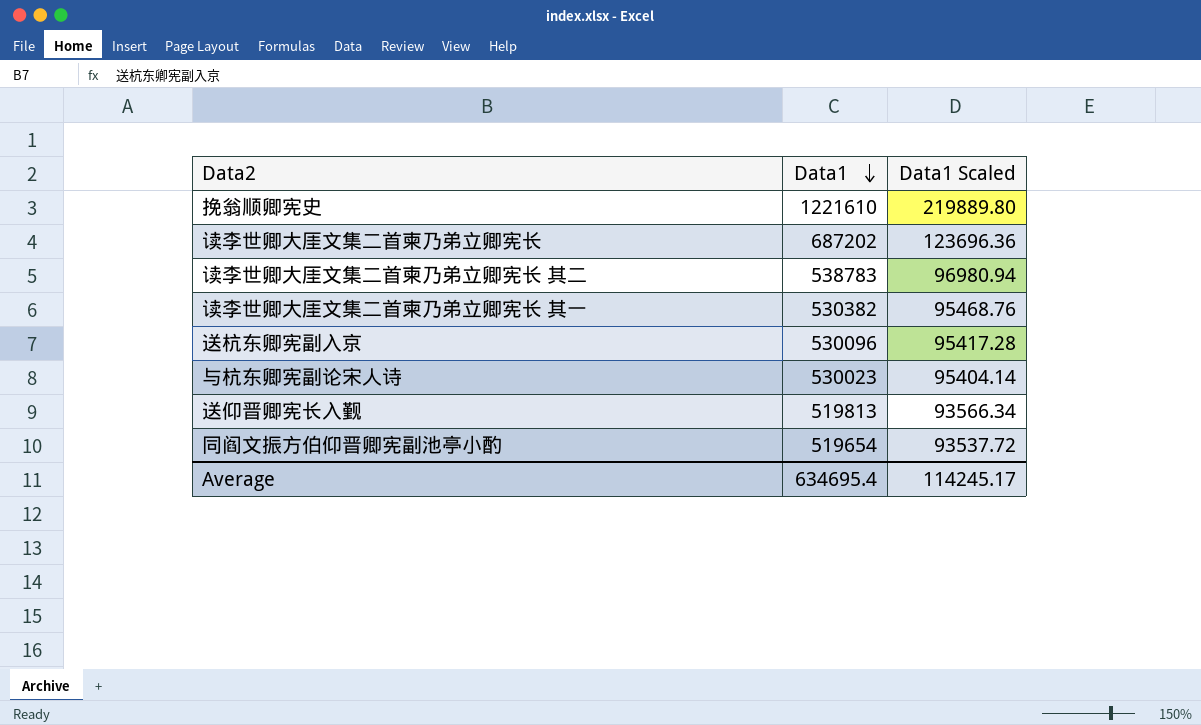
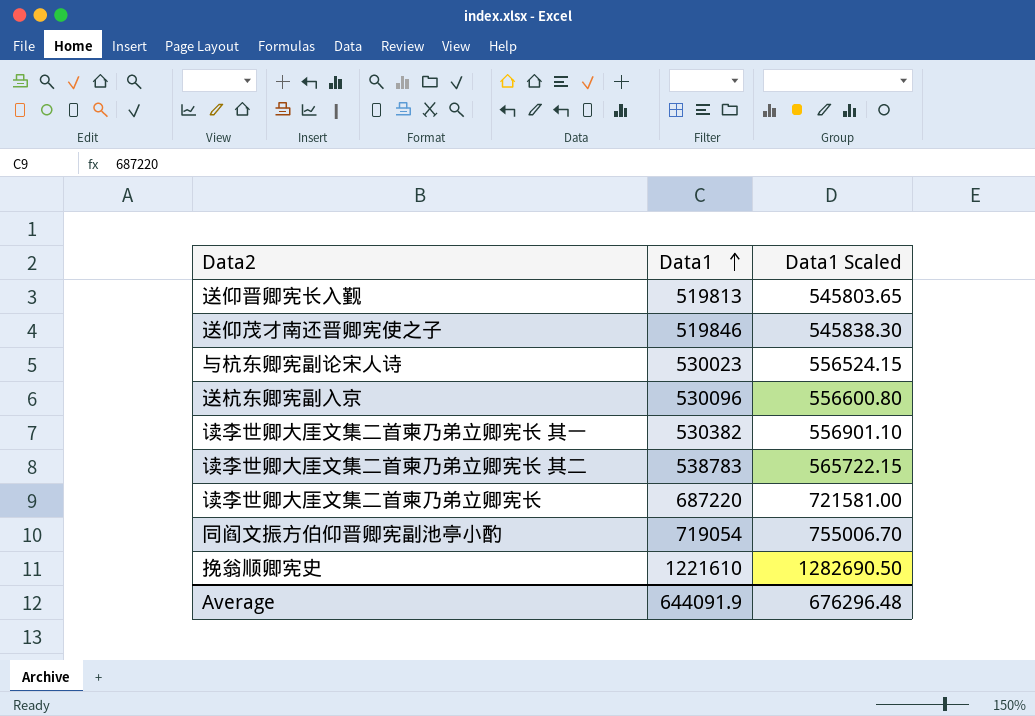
row order: Data1 descending -> Data1 ascending
column Data1 Scaled | formula: [Data1] * 0.18 -> [Data1] * 1.05
row 送仰茂才南还晋卿宪使之子: none -> 519846 | 545838.30
读李世卿大厓文集二首柬乃弟立卿宪长 | Data1: 687202 -> 687220
同阎文振方伯仰晋卿宪副池亭小酌 | Data1: 519654 -> 719054
Average | Data1: 634695.4 -> 644091.9
Average | Data1 Scaled: 114245.17 -> 676296.48

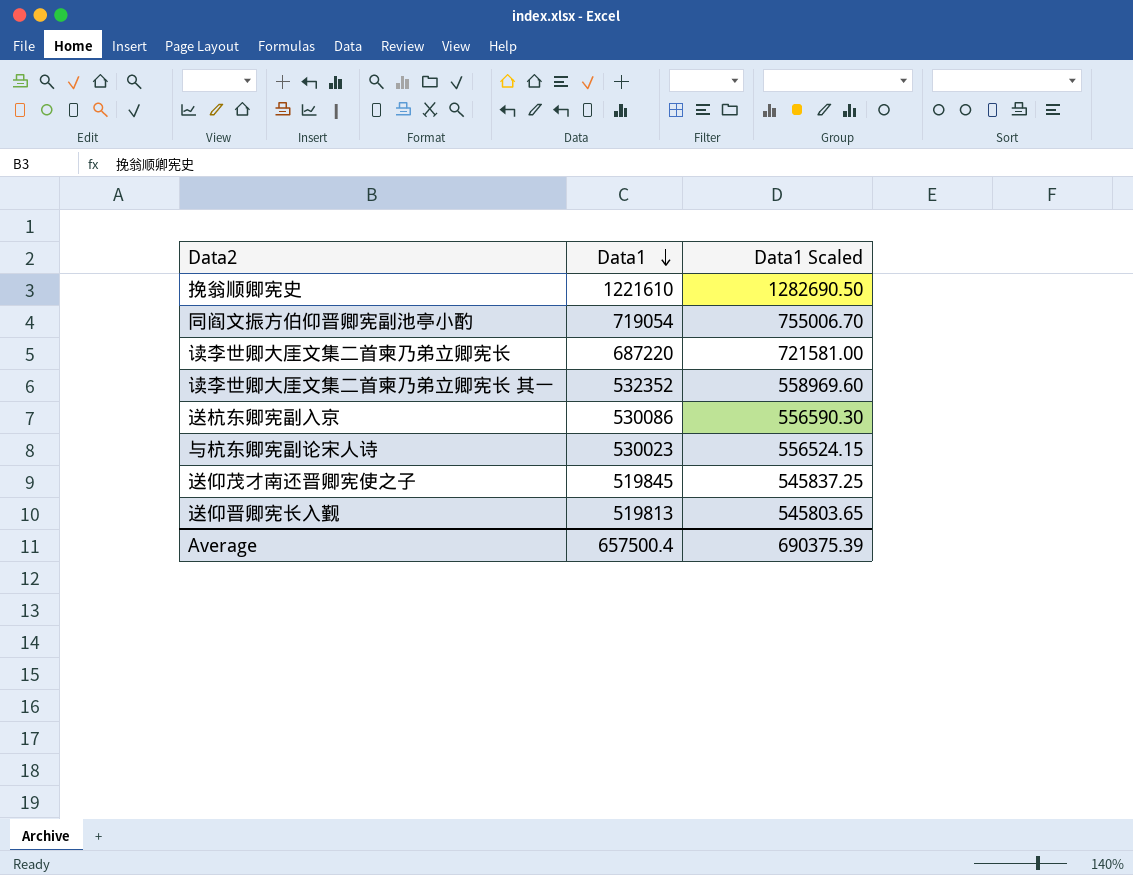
row order: Data1 ascending -> Data1 descending
row 读李世卿大厓文集二首柬乃弟立卿宪长 其二: 538783 | 565722.15 -> none
读李世卿大厓文集二首柬乃弟立卿宪长 其一 | Data1: 530382 -> 532352
读李世卿大厓文集二首柬乃弟立卿宪长 其一 | Data1 Scaled: 556901.10 -> 558969.60
送杭东卿宪副入京 | Data1: 530096 -> 530086
送杭东卿宪副入京 | Data1 Scaled: 556600.80 -> 556590.30
送仰茂才南还晋卿宪使之子 | Data1: 519846 -> 519845
送仰茂才南还晋卿宪使之子 | Data1 Scaled: 545838.30 -> 545837.25
Average | Data1: 644091.9 -> 657500.4
Average | Data1 Scaled: 676296.48 -> 690375.39

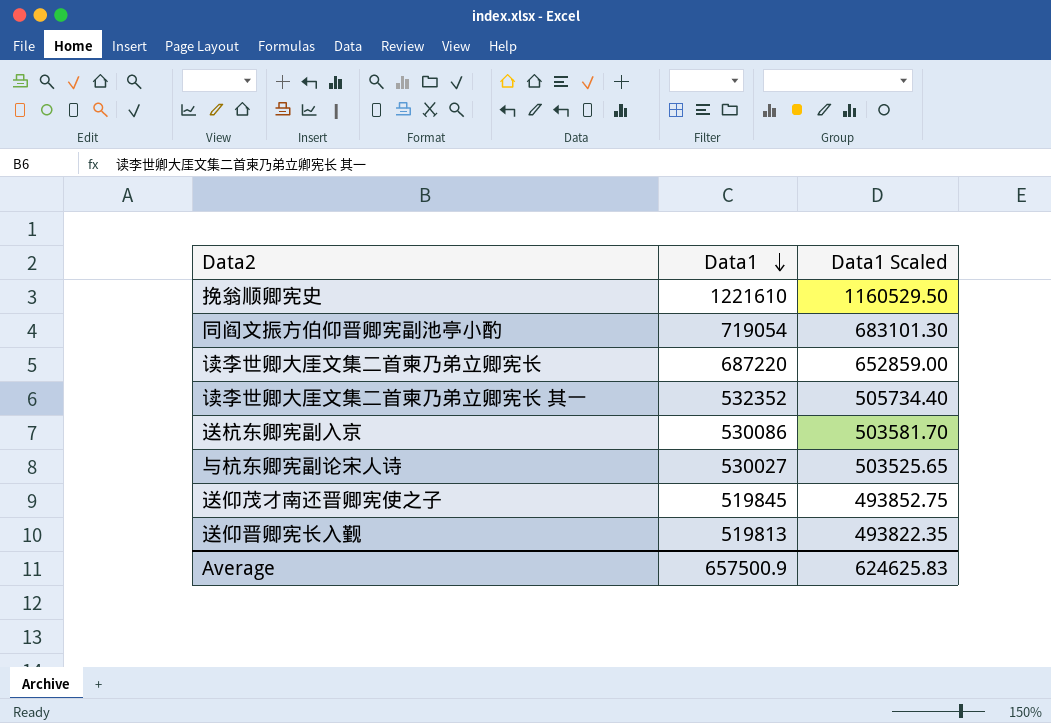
column Data1 Scaled | formula: [Data1] * 1.05 -> [Data1] * 0.95
与杭东卿宪副论宋人诗 | Data1: 530023 -> 530027
Average | Data1: 657500.4 -> 657500.9
Average | Data1 Scaled: 690375.39 -> 624625.83

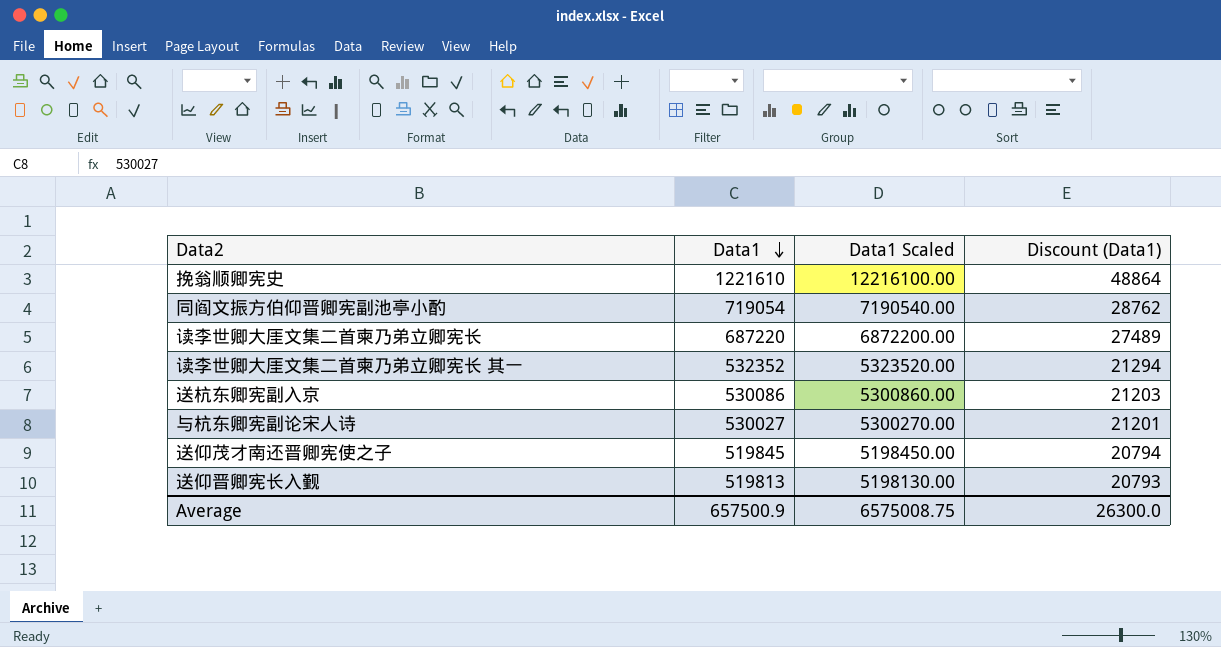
column Data1 Scaled | formula: [Data1] * 0.95 -> [Data1] * 10
column Discount (Data1) | formula: none -> [Data1] * 0.04
Average | Data1 Scaled: 624625.83 -> 6575008.75

